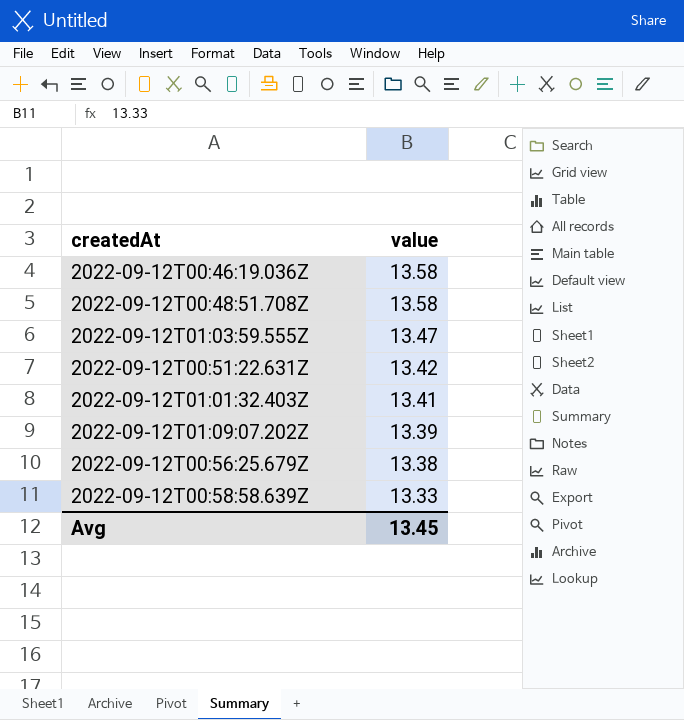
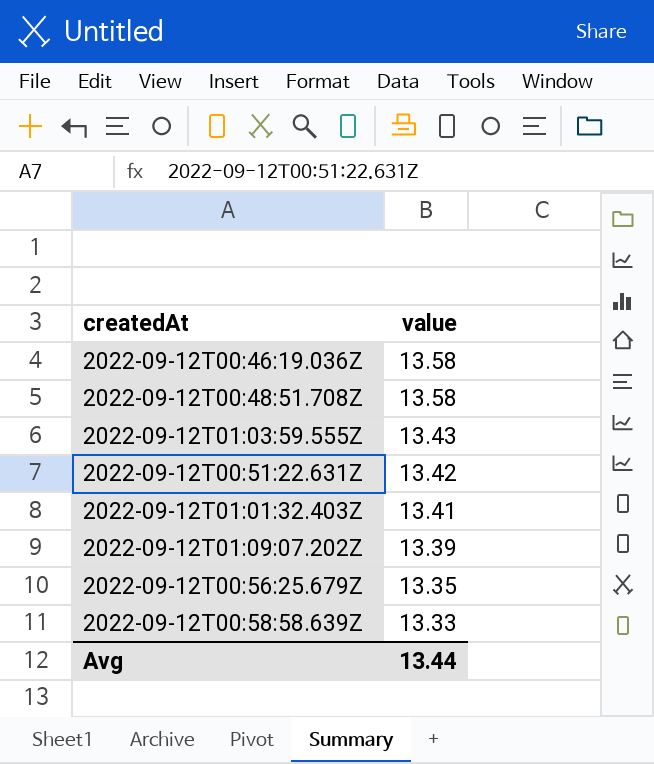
2022-09-12T01:03:59.555Z | value: 13.47 -> 13.43
2022-09-12T00:56:25.679Z | value: 13.38 -> 13.35
Avg | value: 13.45 -> 13.44

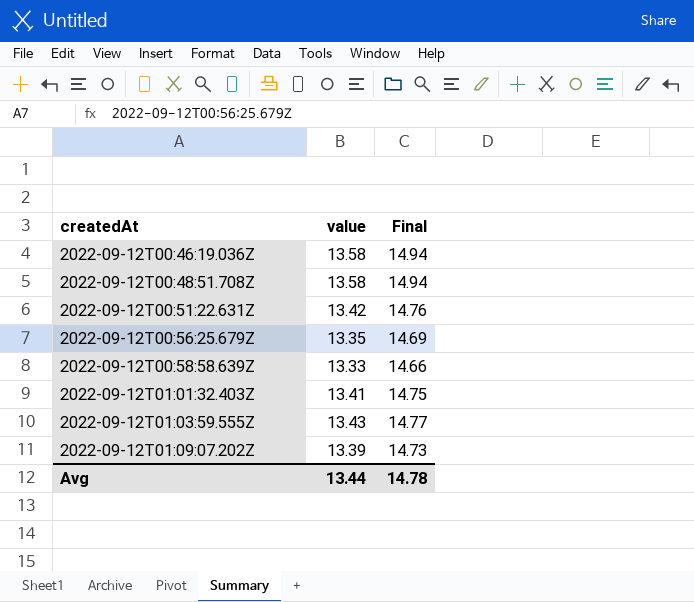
row order: value descending -> createdAt ascending
column Final | formula: none -> [value] * 1.1

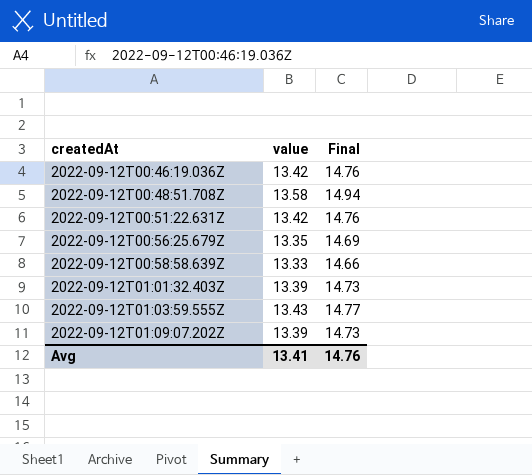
2022-09-12T00:46:19.036Z | value: 13.58 -> 13.42
2022-09-12T00:46:19.036Z | Final: 14.94 -> 14.76
2022-09-12T01:01:32.403Z | value: 13.41 -> 13.39
2022-09-12T01:01:32.403Z | Final: 14.75 -> 14.73
Avg | value: 13.44 -> 13.41
Avg | Final: 14.78 -> 14.76

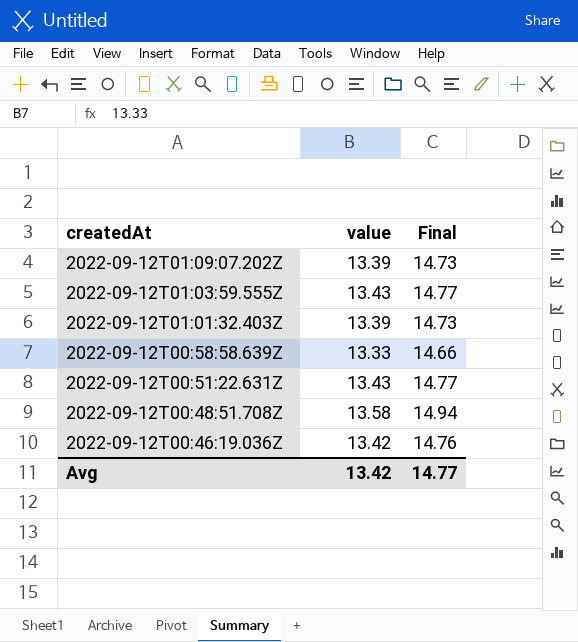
row order: createdAt ascending -> createdAt descending
row 2022-09-12T00:56:25.679Z: 13.35 | 14.69 -> none
2022-09-12T00:51:22.631Z | value: 13.42 -> 13.43
2022-09-12T00:51:22.631Z | Final: 14.76 -> 14.77
Avg | value: 13.41 -> 13.42
Avg | Final: 14.76 -> 14.77

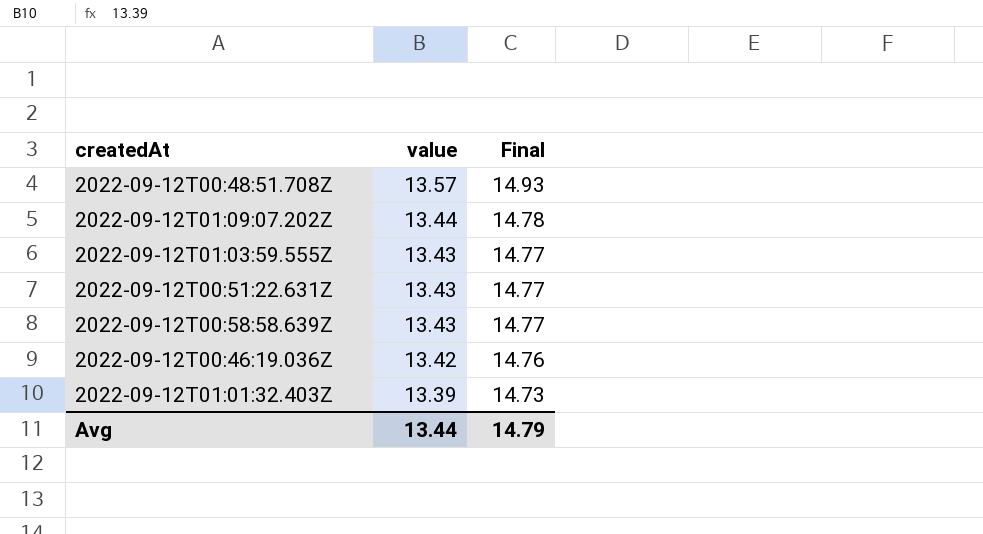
row order: createdAt descending -> value descending
2022-09-12T00:48:51.708Z | value: 13.58 -> 13.57
2022-09-12T00:48:51.708Z | Final: 14.94 -> 14.93
2022-09-12T01:09:07.202Z | value: 13.39 -> 13.44
2022-09-12T01:09:07.202Z | Final: 14.73 -> 14.78
2022-09-12T00:58:58.639Z | value: 13.33 -> 13.43
2022-09-12T00:58:58.639Z | Final: 14.66 -> 14.77
Avg | value: 13.42 -> 13.44
Avg | Final: 14.77 -> 14.79

